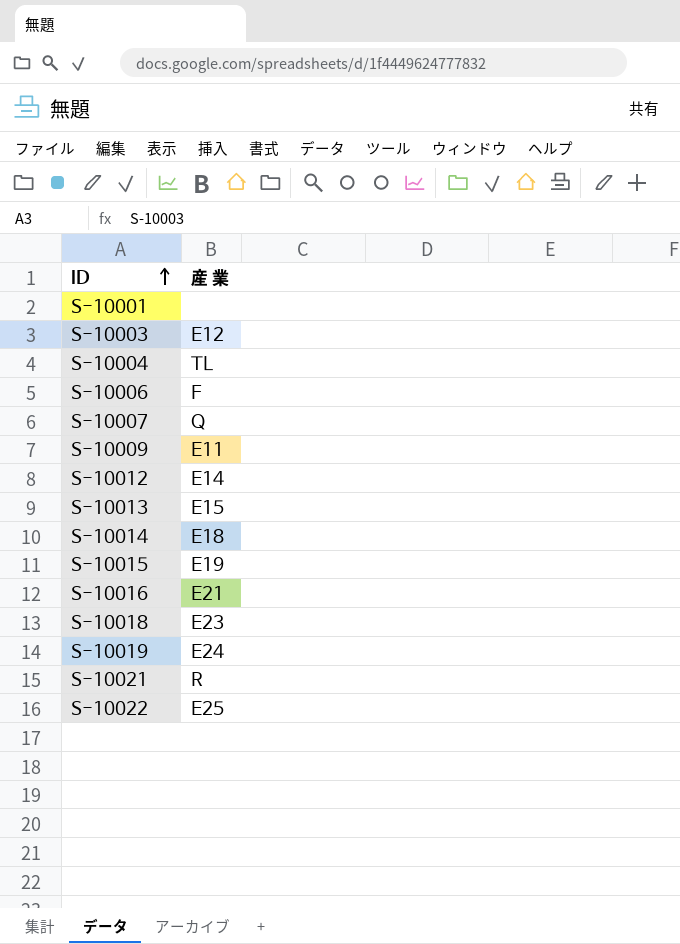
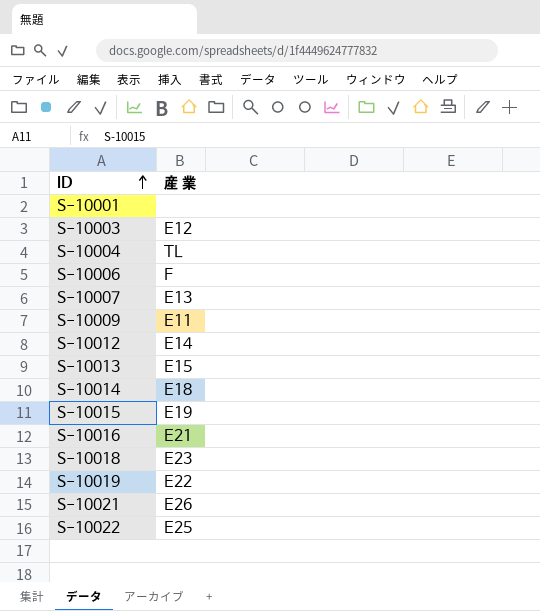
S-10007 | 産 業: Q -> E13
S-10019 | 産 業: E24 -> E22
S-10021 | 産 業: R -> E26

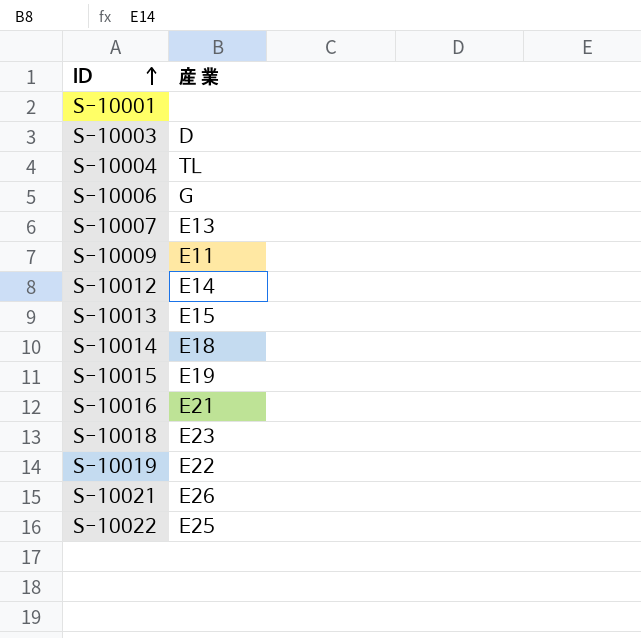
S-10003 | 産 業: E12 -> D
S-10006 | 産 業: F -> G

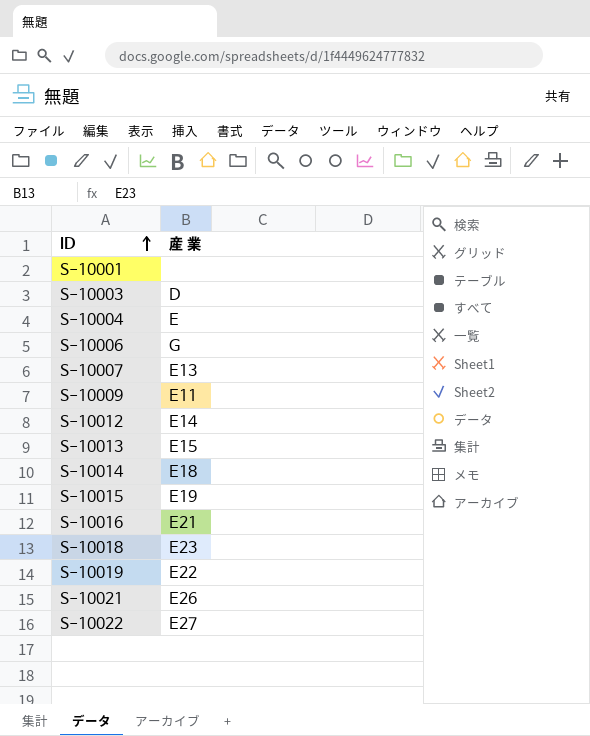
S-10004 | 産 業: TL -> E
S-10022 | 産 業: E25 -> E27

